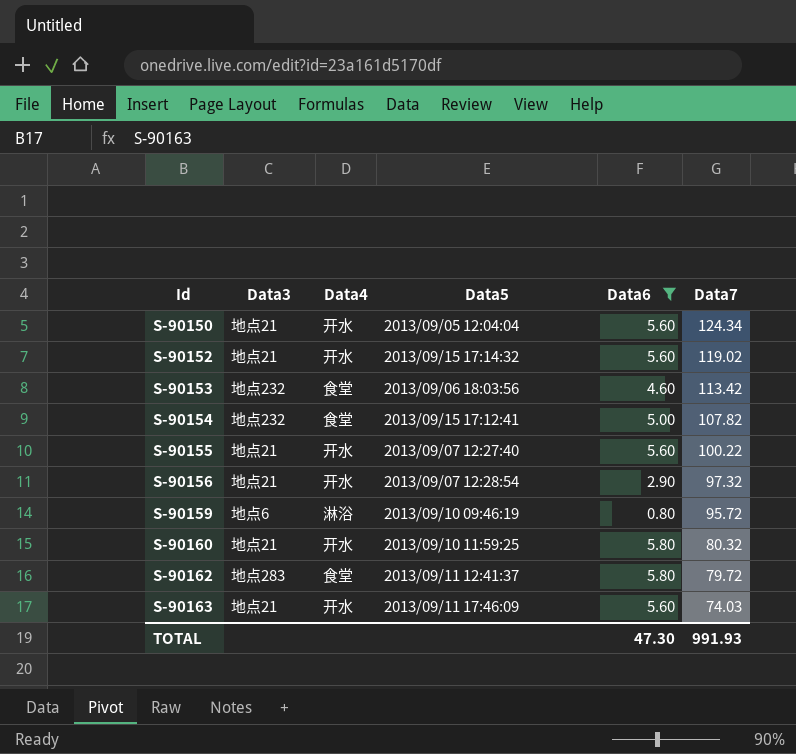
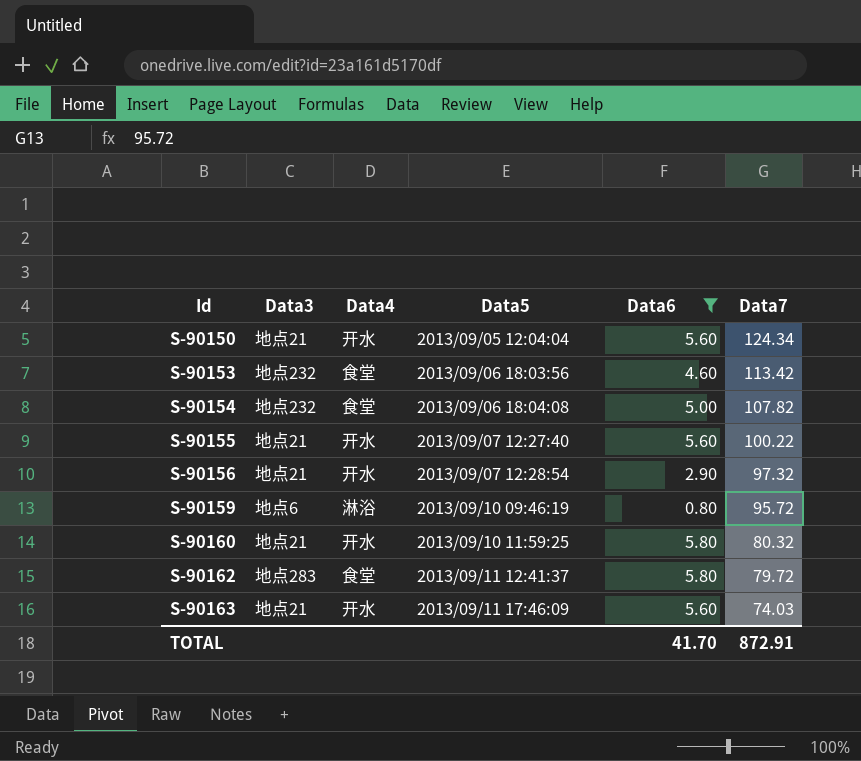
row S-90152: 地点21 | 开水 | 2013/09/15 17:14:32 | 5.60 | 119.02 -> none
S-90154 | Data5: 2013/09/15 17:12:41 -> 2013/09/06 18:04:08
TOTAL | Data6: 47.30 -> 41.70
TOTAL | Data7: 991.93 -> 872.91

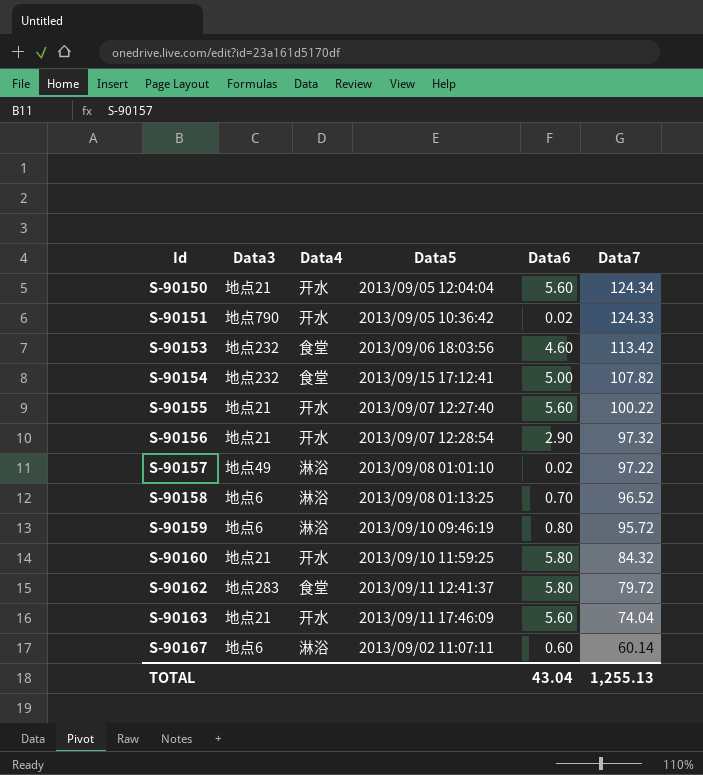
filter: Data6 >= 0.80 -> none
S-90154 | Data5: 2013/09/06 18:04:08 -> 2013/09/15 17:12:41
S-90160 | Data7: 80.32 -> 84.32
S-90163 | Data7: 74.03 -> 74.04
TOTAL | Data6: 41.70 -> 43.04
TOTAL | Data7: 872.91 -> 1,255.13

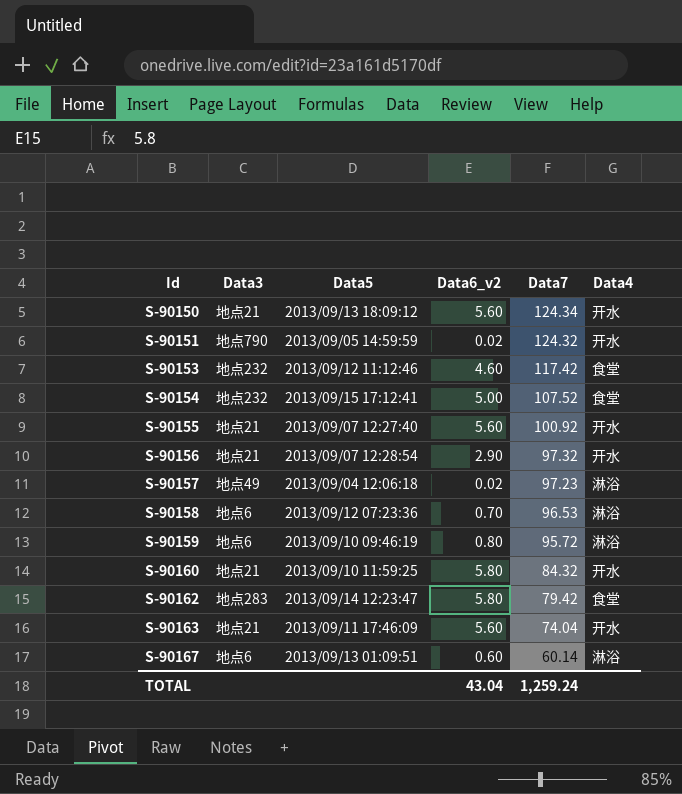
column name: Data6 -> Data6_v2
column Data4 | position: 3 -> 6
S-90150 | Data5: 2013/09/05 12:04:04 -> 2013/09/13 18:09:12
S-90151 | Data5: 2013/09/05 10:36:42 -> 2013/09/05 14:59:59
S-90151 | Data7: 124.33 -> 124.32
S-90153 | Data5: 2013/09/06 18:03:56 -> 2013/09/12 11:12:46
S-90153 | Data7: 113.42 -> 117.42
S-90154 | Data7: 107.82 -> 107.52
S-90155 | Data7: 100.22 -> 100.92
S-90157 | Data5: 2013/09/08 01:01:10 -> 2013/09/04 12:06:18
S-90157 | Data7: 97.22 -> 97.23
S-90158 | Data5: 2013/09/08 01:13:25 -> 2013/09/12 07:23:36
S-90158 | Data7: 96.52 -> 96.53
S-90162 | Data5: 2013/09/11 12:41:37 -> 2013/09/14 12:23:47
S-90162 | Data7: 79.72 -> 79.42
S-90167 | Data5: 2013/09/02 11:07:11 -> 2013/09/13 01:09:51
TOTAL | Data7: 1,255.13 -> 1,259.24

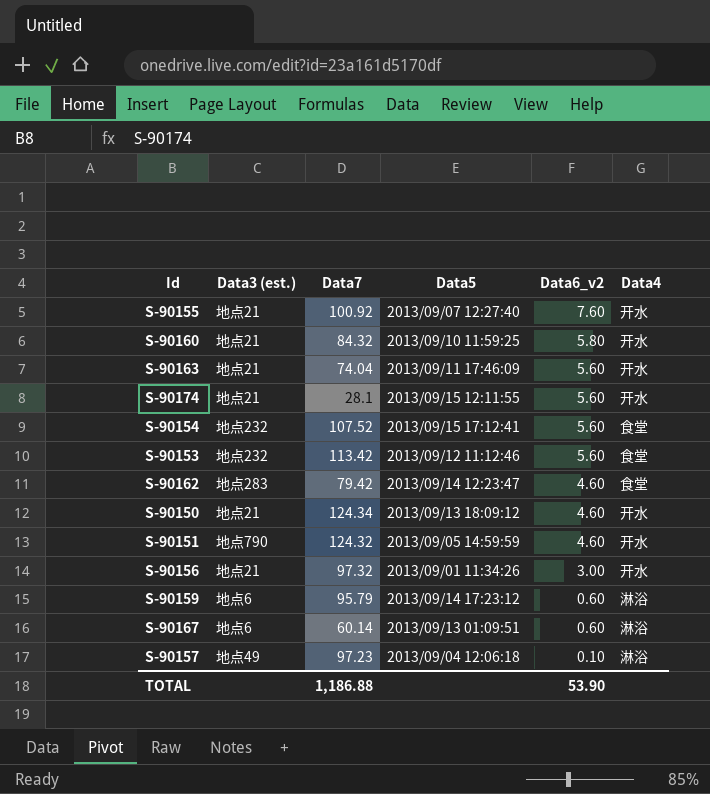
row order: Id ascending -> Data6_v2 descending
column name: Data3 -> Data3 (est.)
column Data7 | position: 5 -> 3
row S-90158: 地点6 | 2013/09/12 07:23:36 | 0.70 | 96.53 | 淋浴 -> none
S-90155 | Data6_v2: 5.60 -> 7.60
row S-90174: none -> 地点21 | 28.1 | 2013/09/15 12:11:55 | 5.60 | 开水
S-90154 | Data6_v2: 5.00 -> 5.60
S-90153 | Data7: 117.42 -> 113.42
S-90153 | Data6_v2: 4.60 -> 5.60
S-90162 | Data6_v2: 5.80 -> 4.60
S-90150 | Data6_v2: 5.60 -> 4.60
S-90151 | Data6_v2: 0.02 -> 4.60
S-90156 | Data5: 2013/09/07 12:28:54 -> 2013/09/01 11:34:26
S-90156 | Data6_v2: 2.90 -> 3.00
S-90159 | Data7: 95.72 -> 95.79
S-90159 | Data5: 2013/09/10 09:46:19 -> 2013/09/14 17:23:12
S-90159 | Data6_v2: 0.80 -> 0.60
S-90157 | Data6_v2: 0.02 -> 0.10
TOTAL | Data7: 1,259.24 -> 1,186.88
TOTAL | Data6_v2: 43.04 -> 53.90

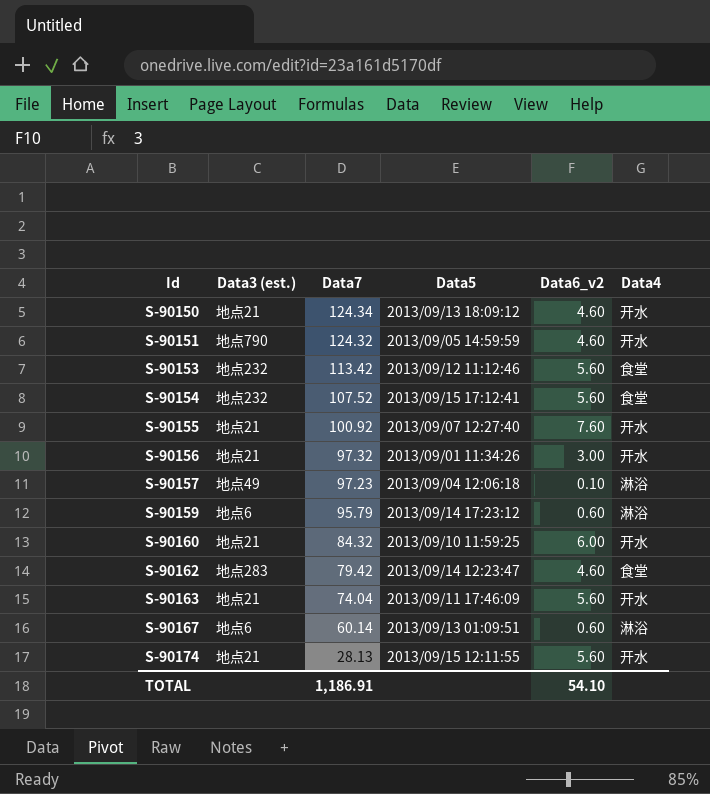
row order: Data6_v2 descending -> Id ascending
S-90160 | Data6_v2: 5.80 -> 6.00
S-90174 | Data7: 28.1 -> 28.13
TOTAL | Data7: 1,186.88 -> 1,186.91
TOTAL | Data6_v2: 53.90 -> 54.10

